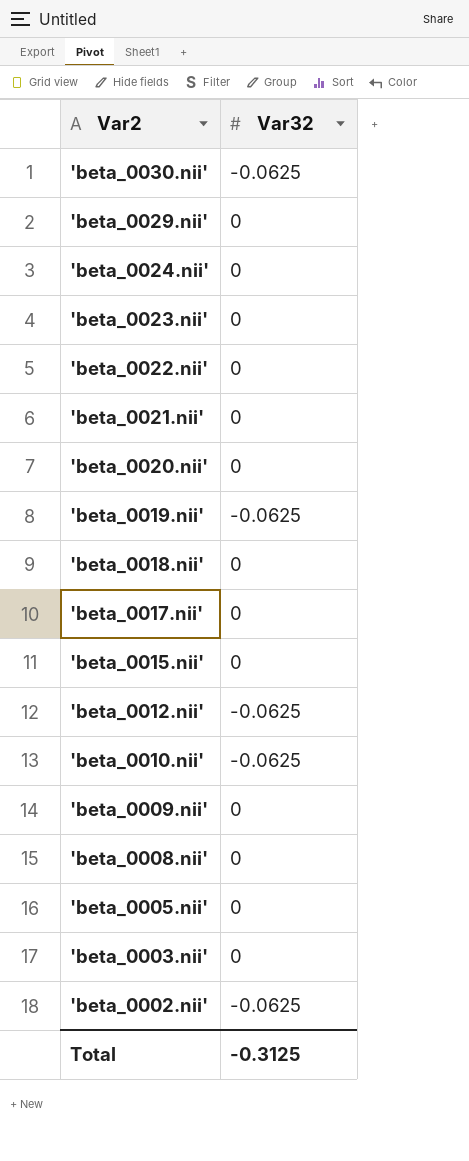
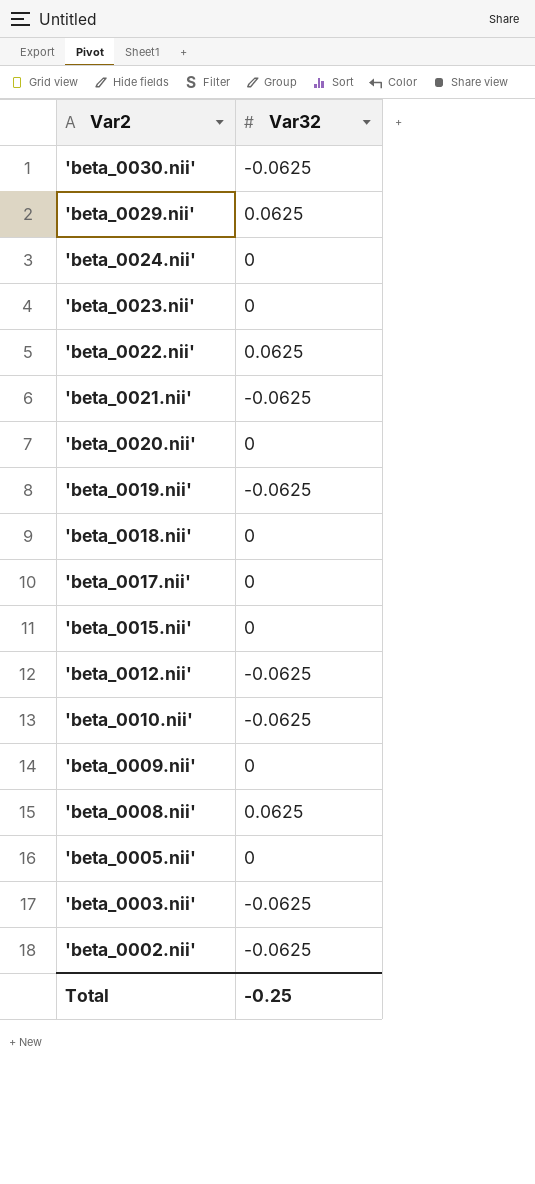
'beta_0029.nii' | Var32: 0 -> 0.0625
'beta_0022.nii' | Var32: 0 -> 0.0625
'beta_0021.nii' | Var32: 0 -> -0.0625
'beta_0008.nii' | Var32: 0 -> 0.0625
'beta_0003.nii' | Var32: 0 -> -0.0625
Total | Var32: -0.3125 -> -0.25

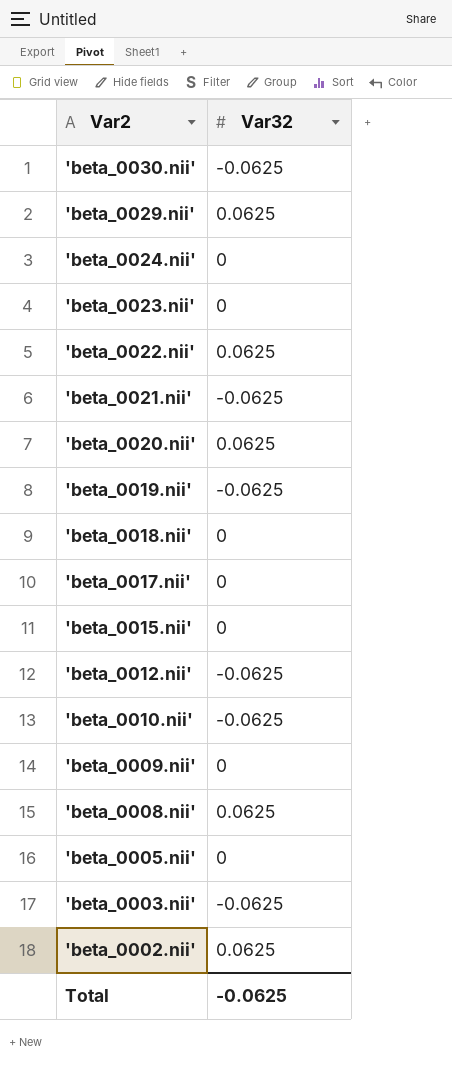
'beta_0020.nii' | Var32: 0 -> 0.0625
'beta_0002.nii' | Var32: -0.0625 -> 0.0625
Total | Var32: -0.25 -> -0.0625

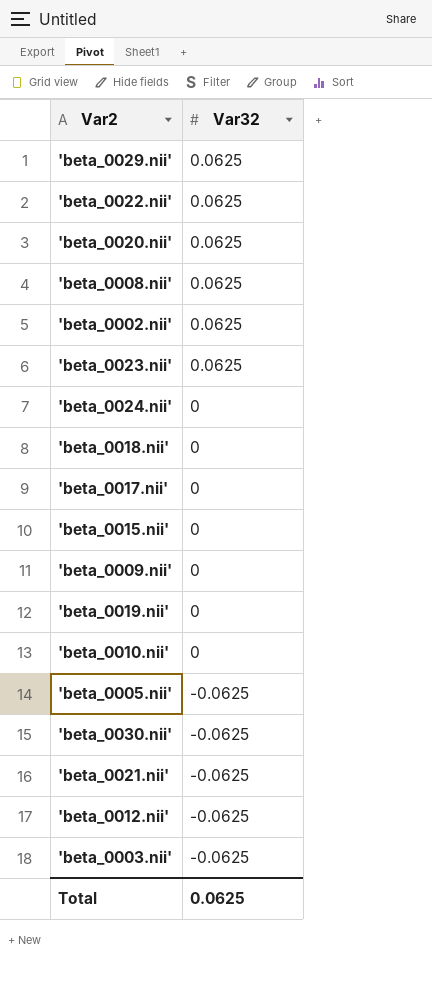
row order: Var2 descending -> Var32 descending
'beta_0023.nii' | Var32: 0 -> 0.0625
'beta_0019.nii' | Var32: -0.0625 -> 0
'beta_0010.nii' | Var32: -0.0625 -> 0
'beta_0005.nii' | Var32: 0 -> -0.0625
Total | Var32: -0.0625 -> 0.0625

